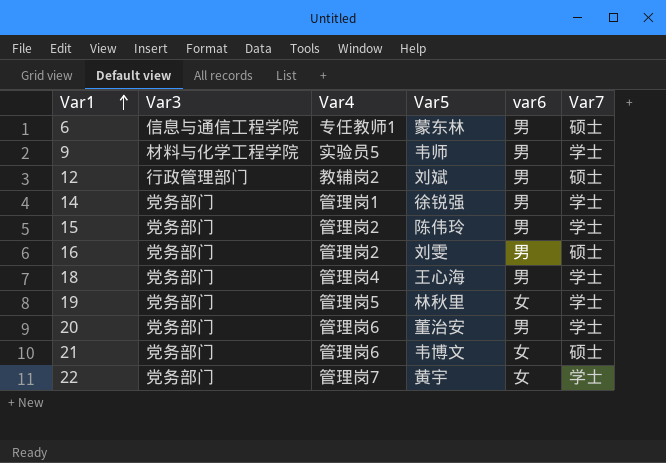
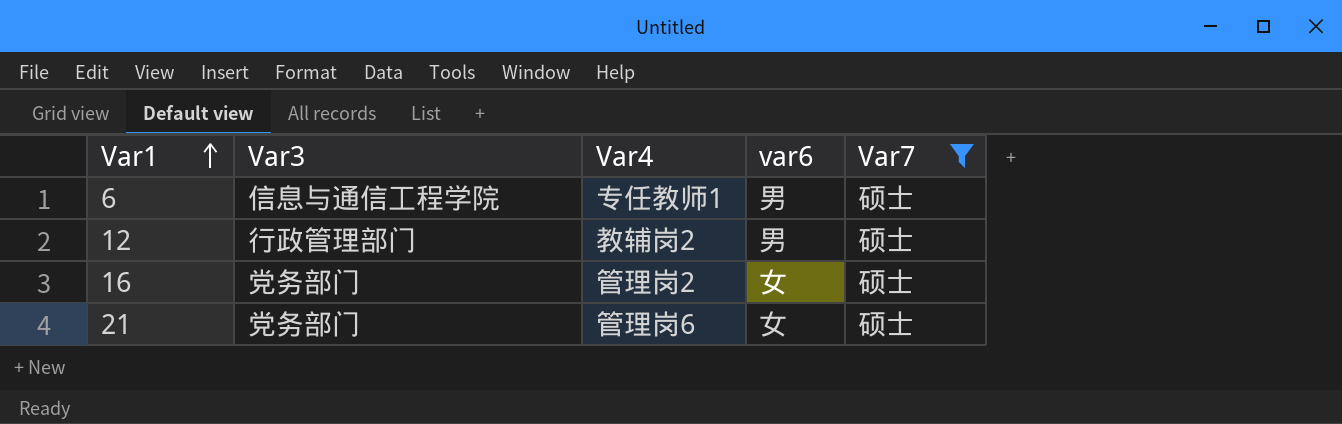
filter: none -> Var7 = 硕士
column Var5 | position: 4 -> none
16 | var6: 男 -> 女

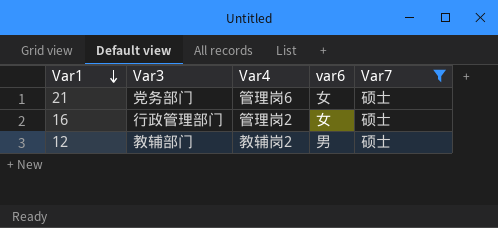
row order: Var1 ascending -> Var1 descending
row 6: 信息与通信工程学院 | 专任教师1 | 男 | 硕士 -> none
16 | Var3: 党务部门 -> 行政管理部门
12 | Var3: 行政管理部门 -> 教辅部门

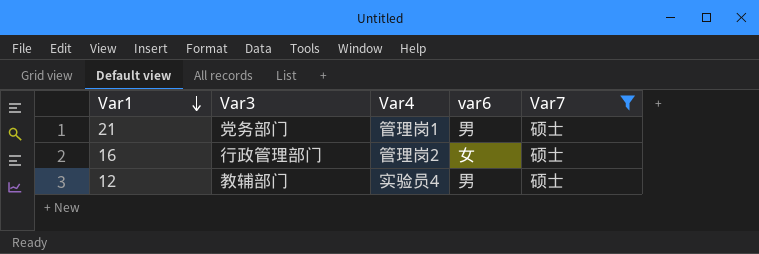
21 | Var4: 管理岗6 -> 管理岗1
21 | var6: 女 -> 男
12 | Var4: 教辅岗2 -> 实验员4

